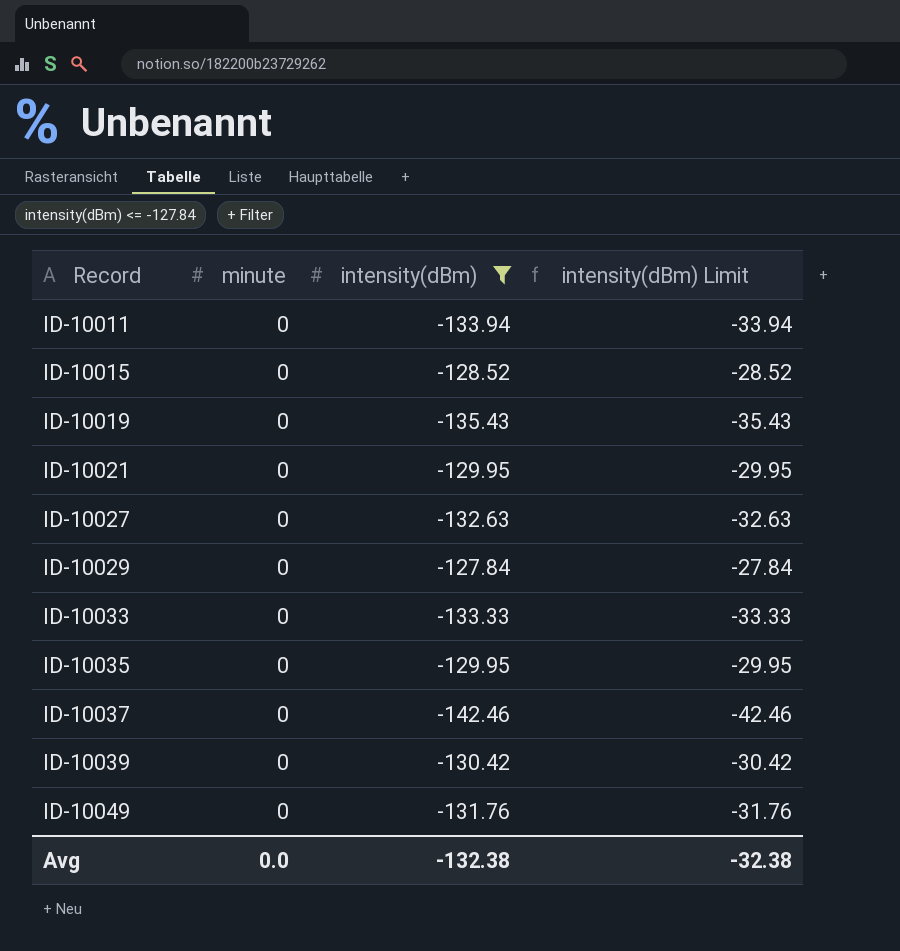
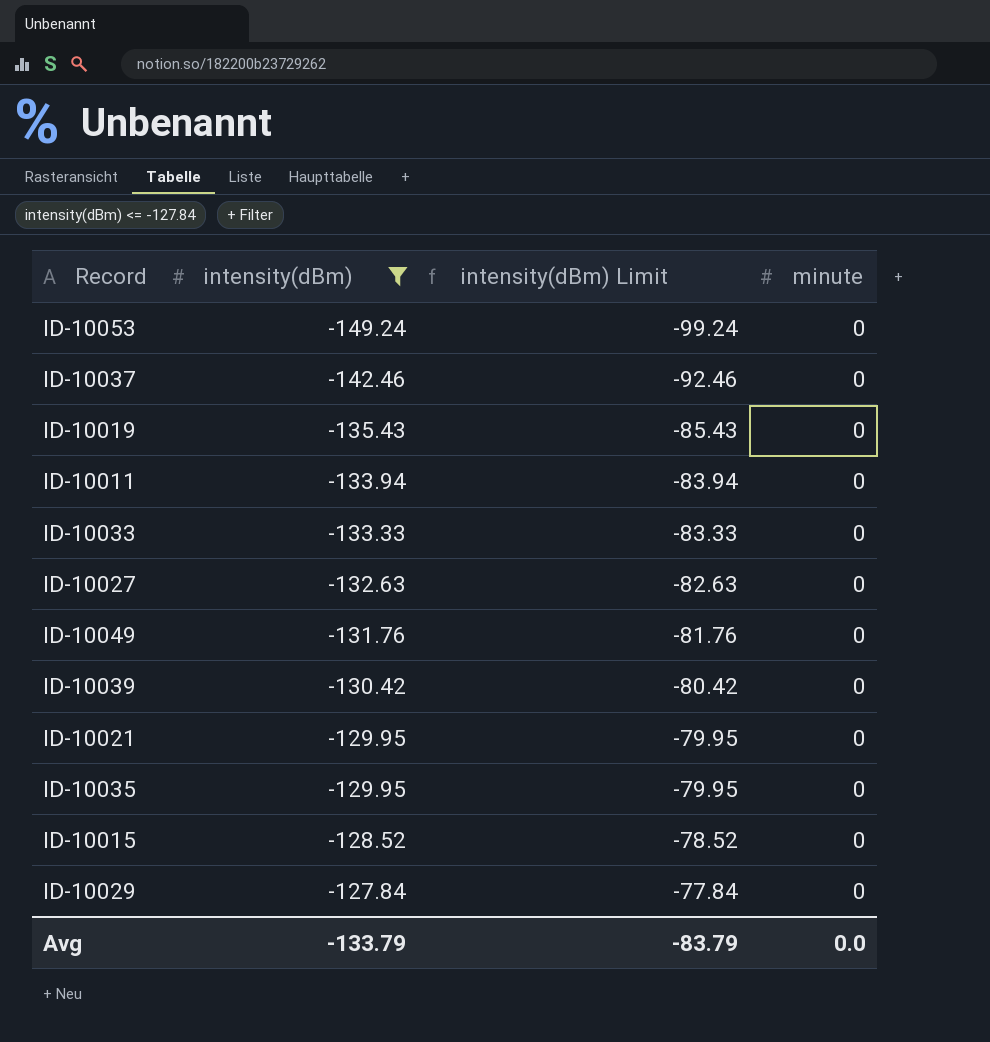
row order: Record ascending -> intensity(dBm) ascending
column intensity(dBm) Limit | formula: [intensity(dBm)] + 100 -> [intensity(dBm)] + 50
column minute | position: 2 -> 4
row ID-10053: none -> -149.24 | -99.24 | 0
Avg | intensity(dBm): -132.38 -> -133.79
Avg | intensity(dBm) Limit: -32.38 -> -83.79

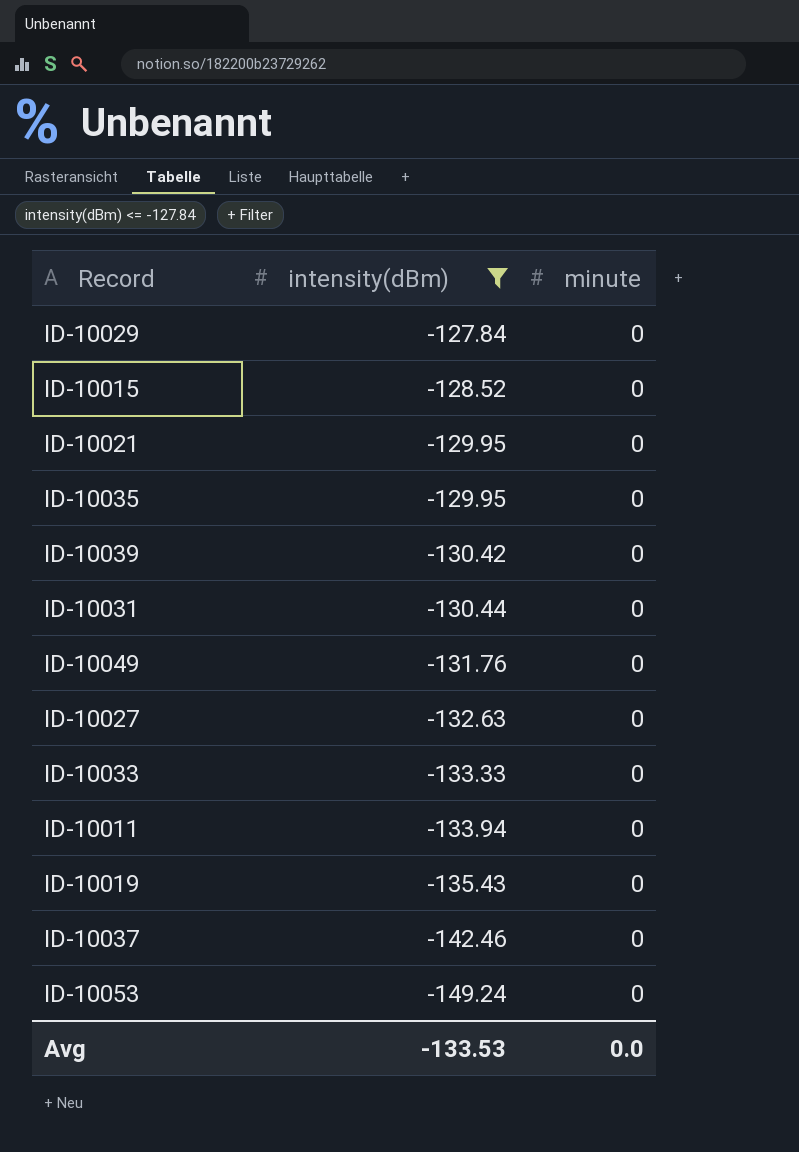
row order: intensity(dBm) ascending -> intensity(dBm) descending
column intensity(dBm) Limit | formula: [intensity(dBm)] + 50 -> none
row ID-10031: none -> -130.44 | 0
Avg | intensity(dBm): -133.79 -> -133.53

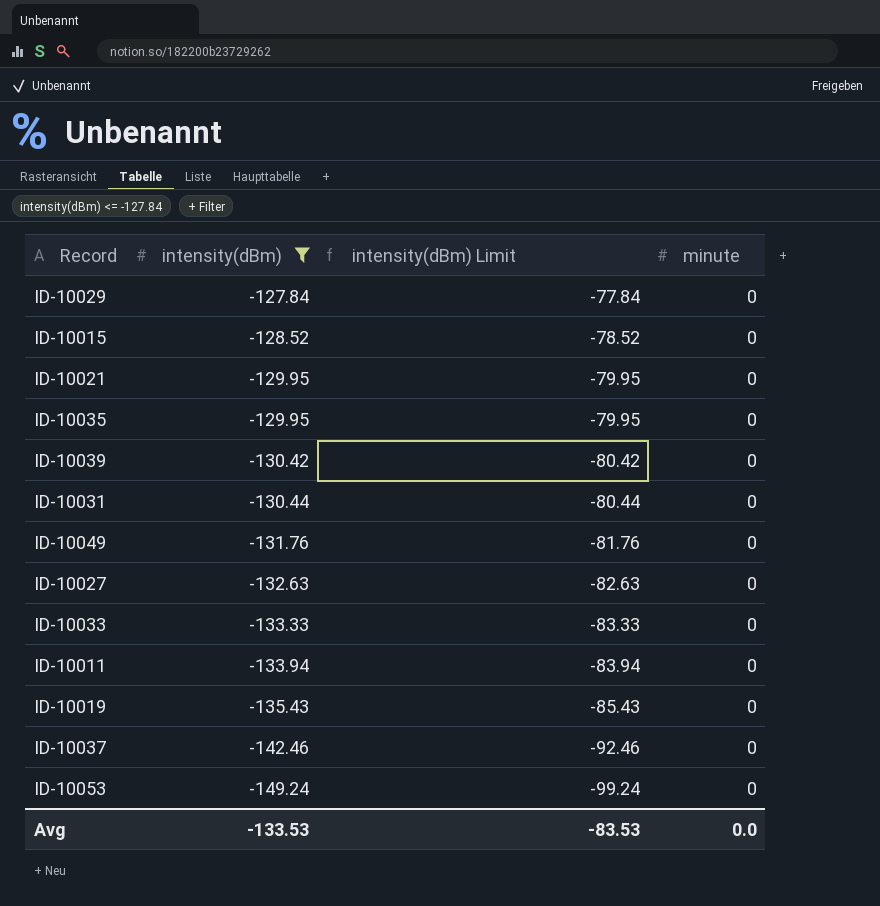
column intensity(dBm) Limit | formula: none -> [intensity(dBm)] + 50

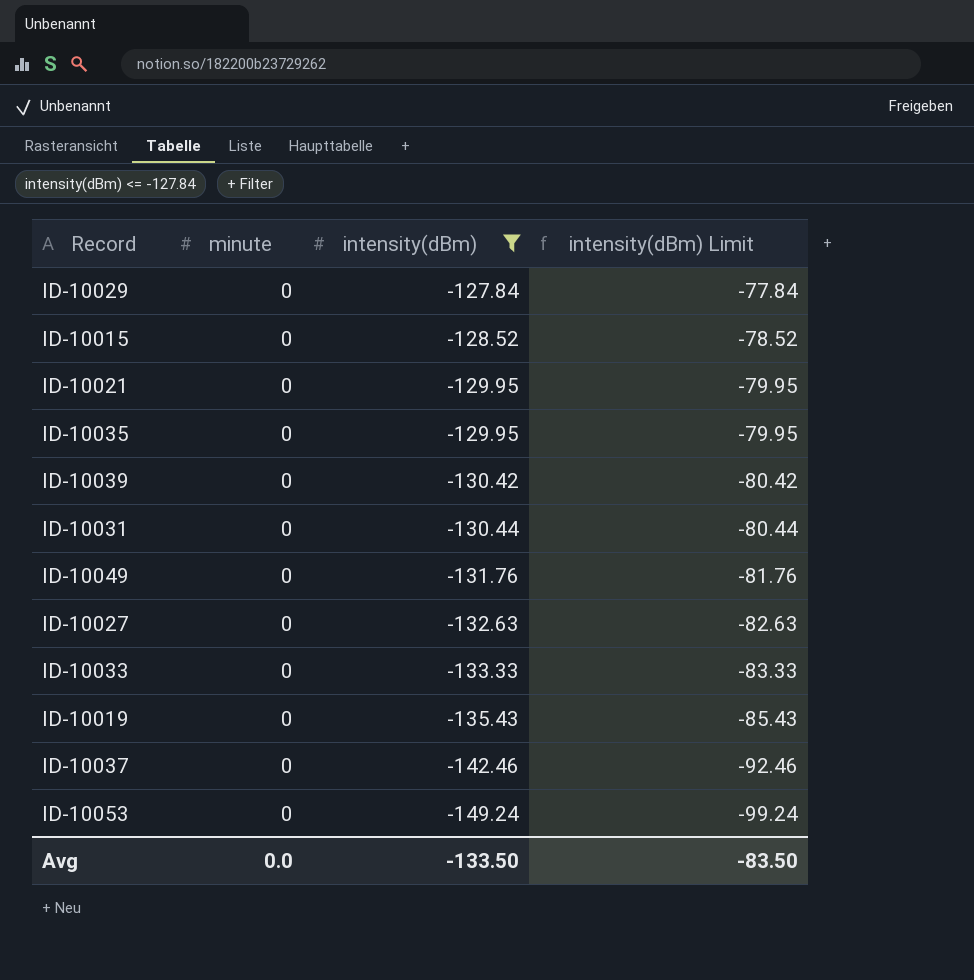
column minute | position: 4 -> 2
row ID-10011: -133.94 | -83.94 | 0 -> none
Avg | intensity(dBm): -133.53 -> -133.50
Avg | intensity(dBm) Limit: -83.53 -> -83.50

